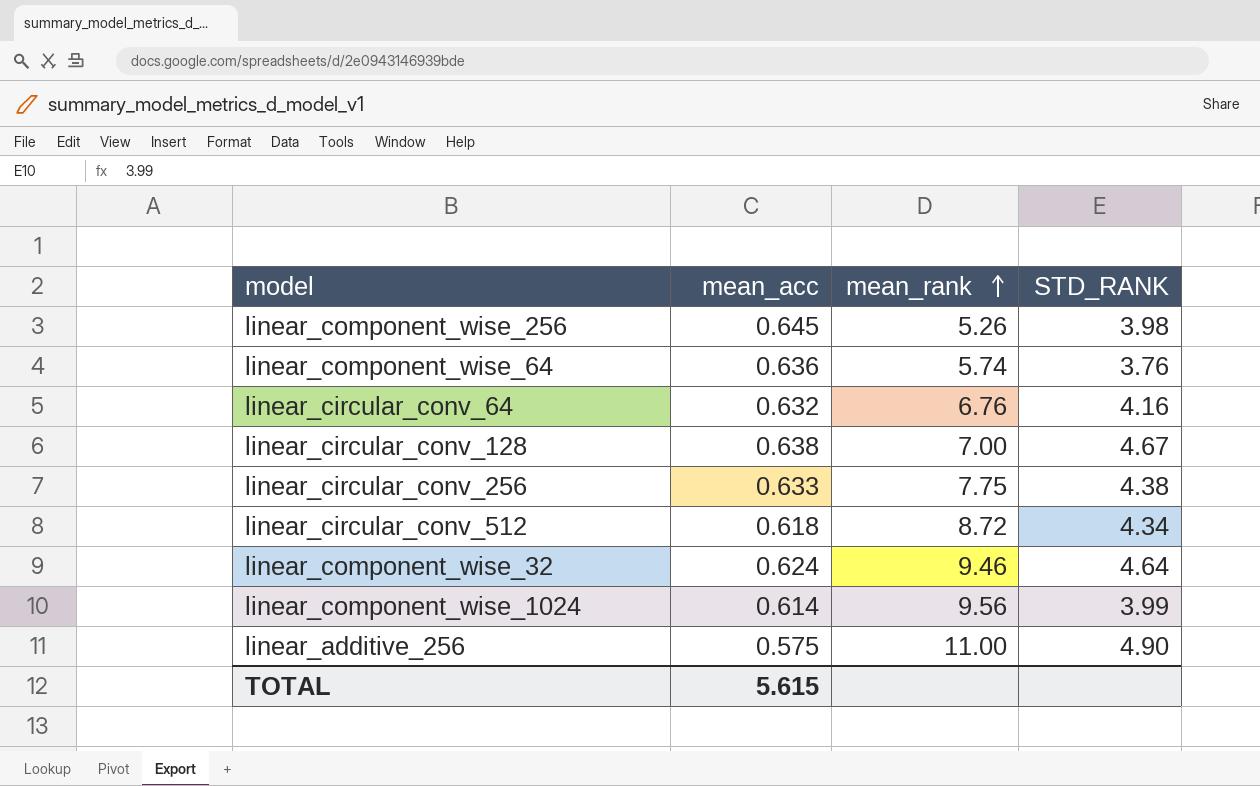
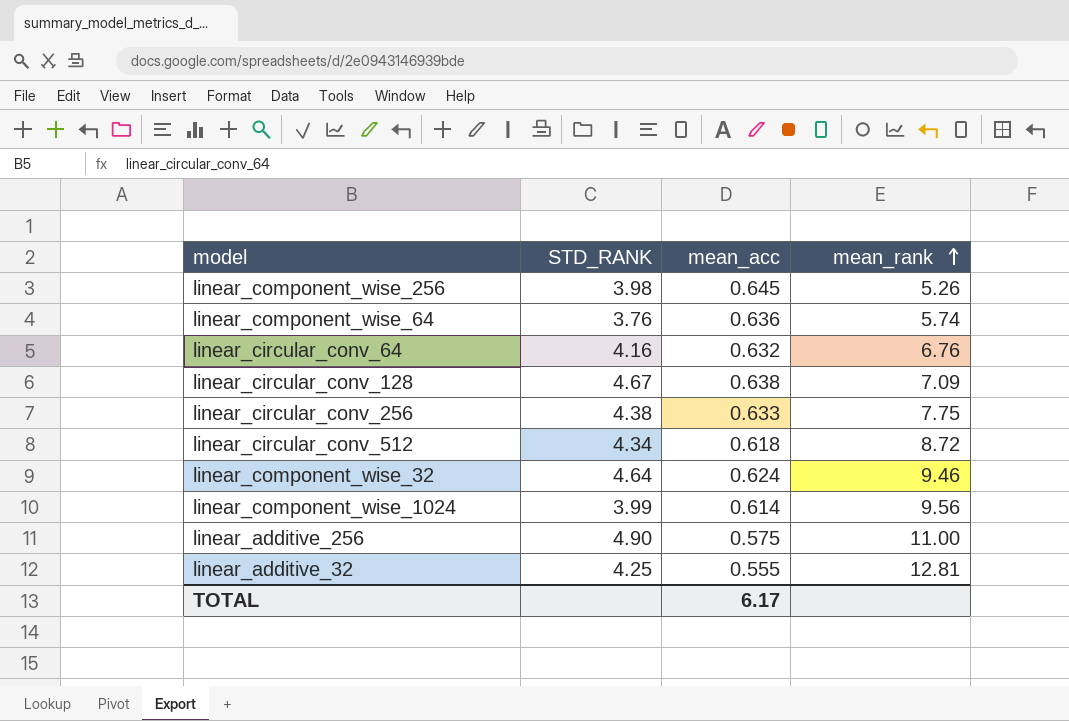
column STD_RANK | position: 4 -> 2
linear_circular_conv_128 | mean_rank: 7.00 -> 7.09
row linear_additive_32: none -> 4.25 | 0.555 | 12.81
TOTAL | mean_acc: 5.615 -> 6.17

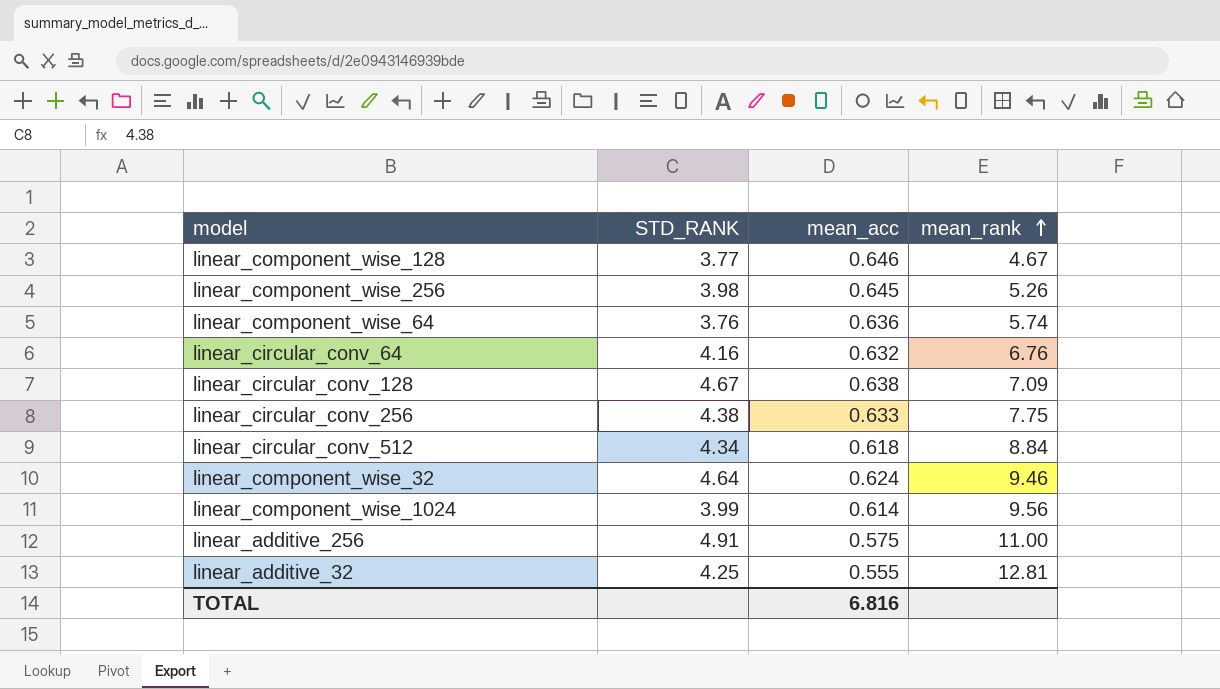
row linear_component_wise_128: none -> 3.77 | 0.646 | 4.67
linear_circular_conv_512 | mean_rank: 8.72 -> 8.84
linear_additive_256 | STD_RANK: 4.90 -> 4.91
TOTAL | mean_acc: 6.17 -> 6.816

